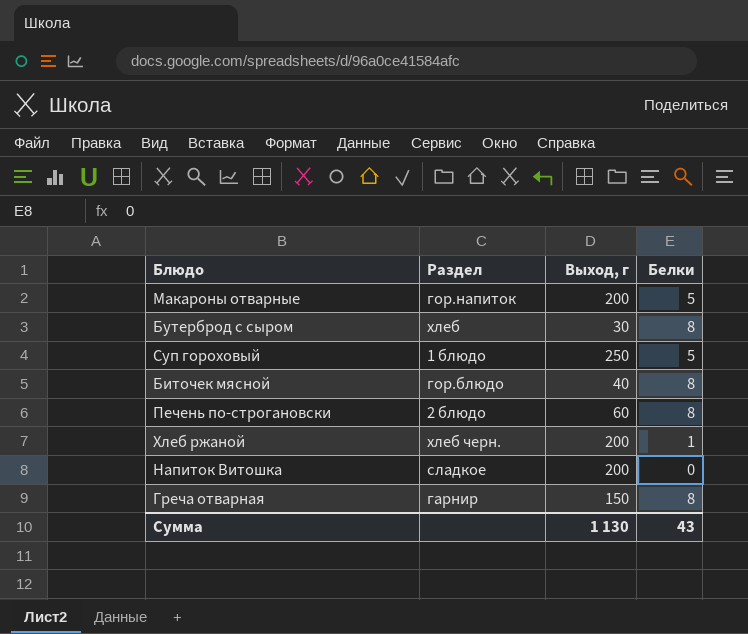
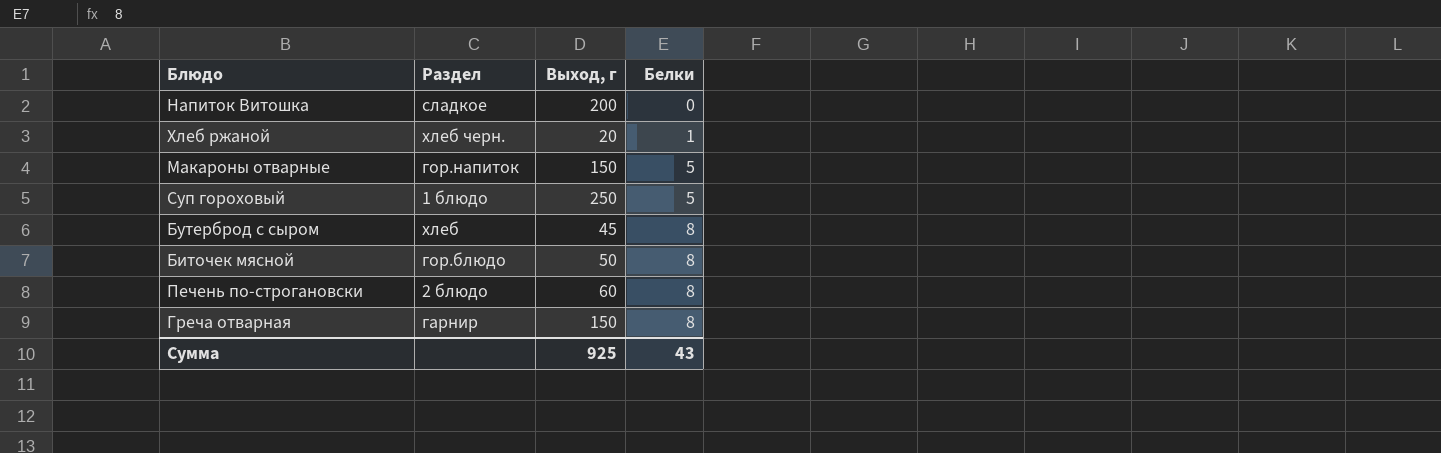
row order: none -> Белки ascending
Хлеб ржаной | Выход, г: 200 -> 20
Макароны отварные | Выход, г: 200 -> 150
Бутерброд с сыром | Выход, г: 30 -> 45
Биточек мясной | Выход, г: 40 -> 50
Сумма | Выход, г: 1 130 -> 925

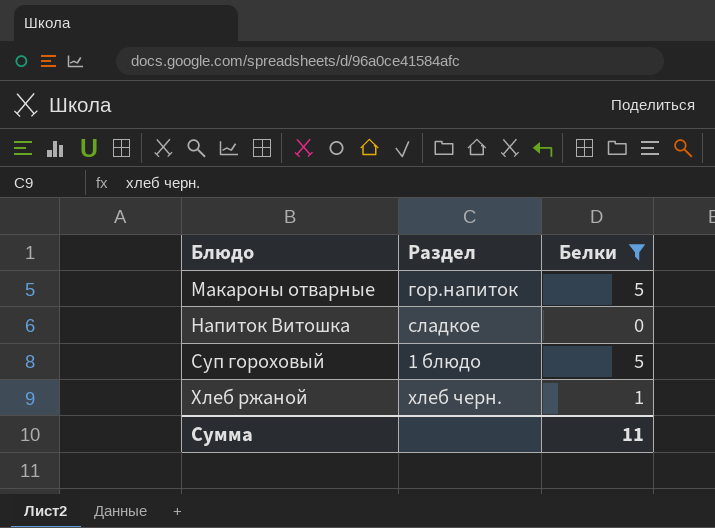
filter: none -> Белки != 8
row order: Белки ascending -> Блюдо ascending
column Выход, г | position: 3 -> none
Сумма | Белки: 43 -> 11

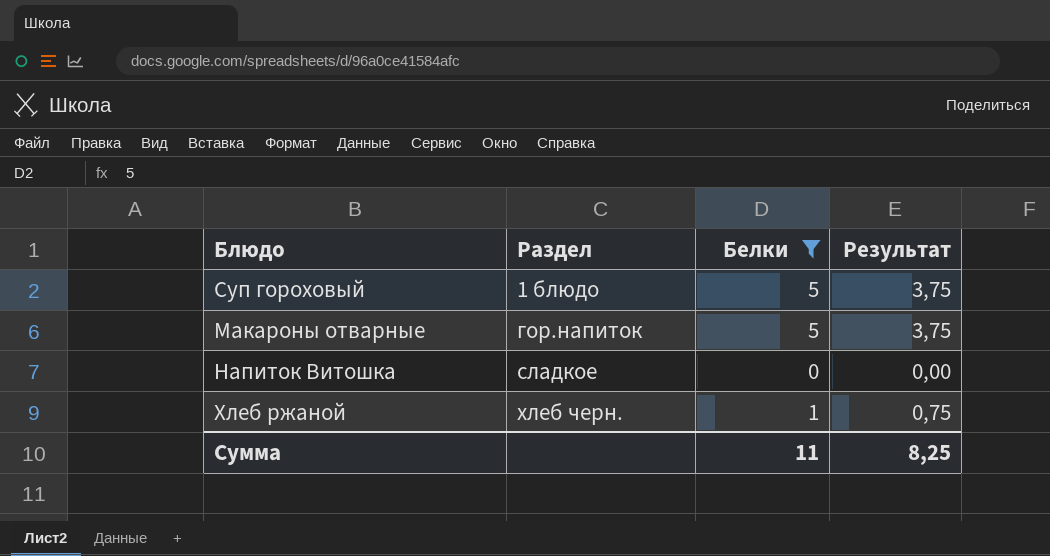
row order: Блюдо ascending -> Раздел ascending
column Результат | formula: none -> [Белки] * 0,75

